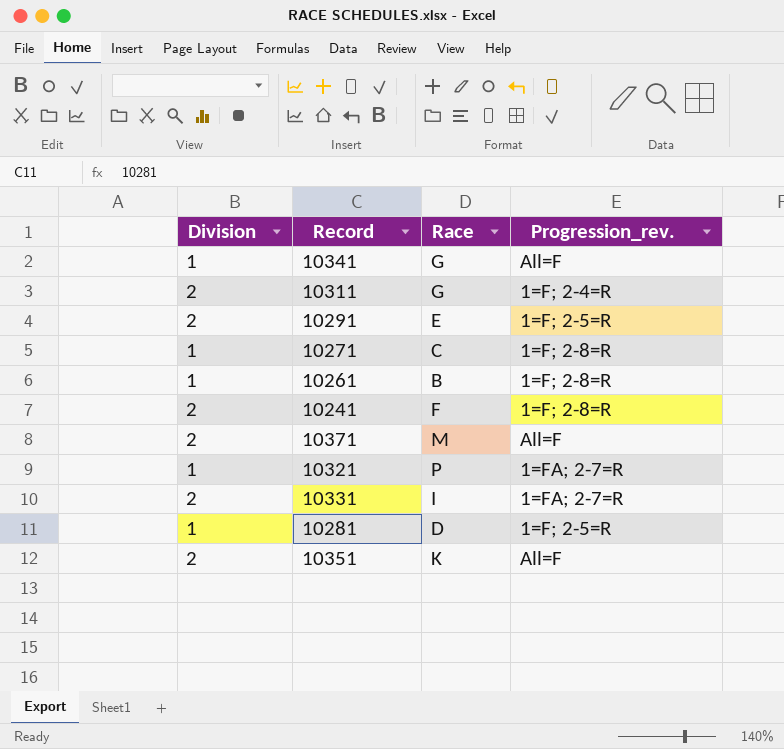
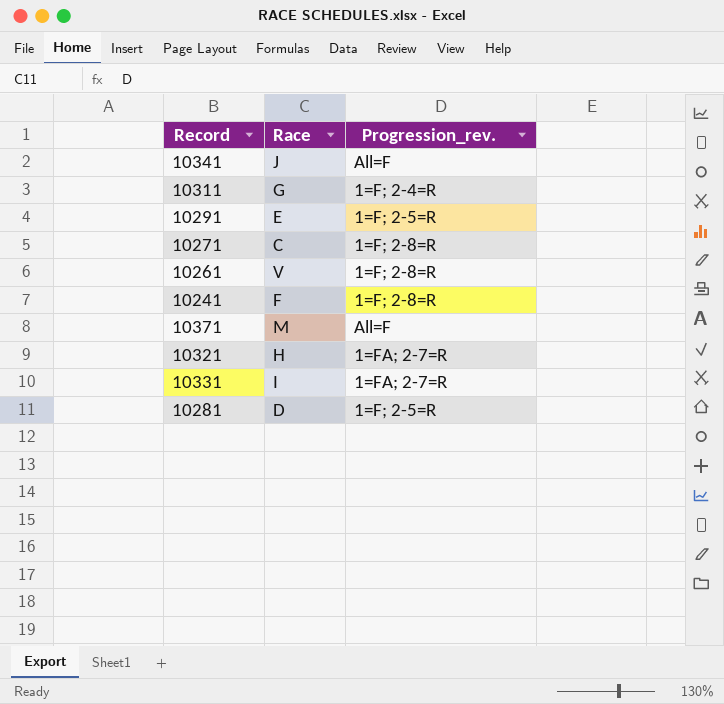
column Division | position: 1 -> none
row 10351: 2 | K | All=F -> none
10341 | Race: G -> J
10261 | Race: B -> V
10321 | Race: P -> H

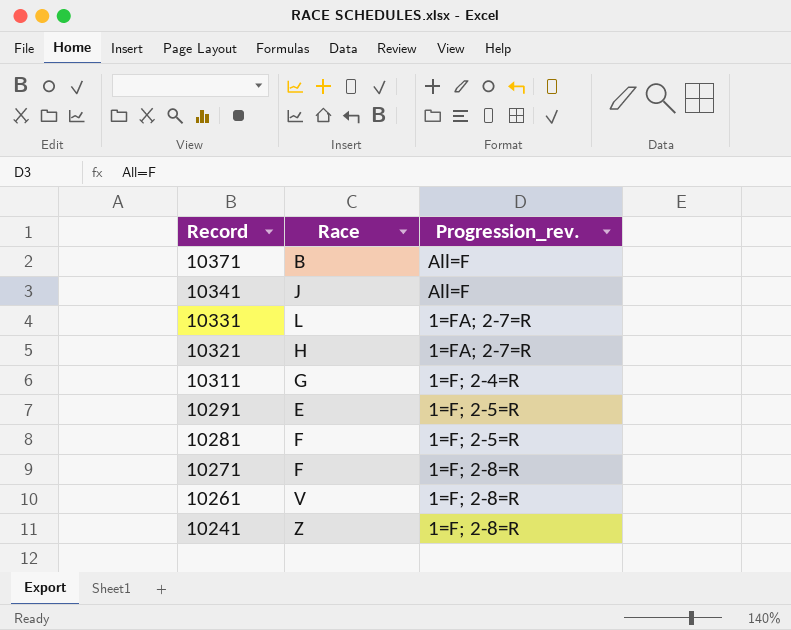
row order: none -> Record descending
10371 | Race: M -> B
10331 | Race: I -> L
10281 | Race: D -> F
10271 | Race: C -> F
10241 | Race: F -> Z

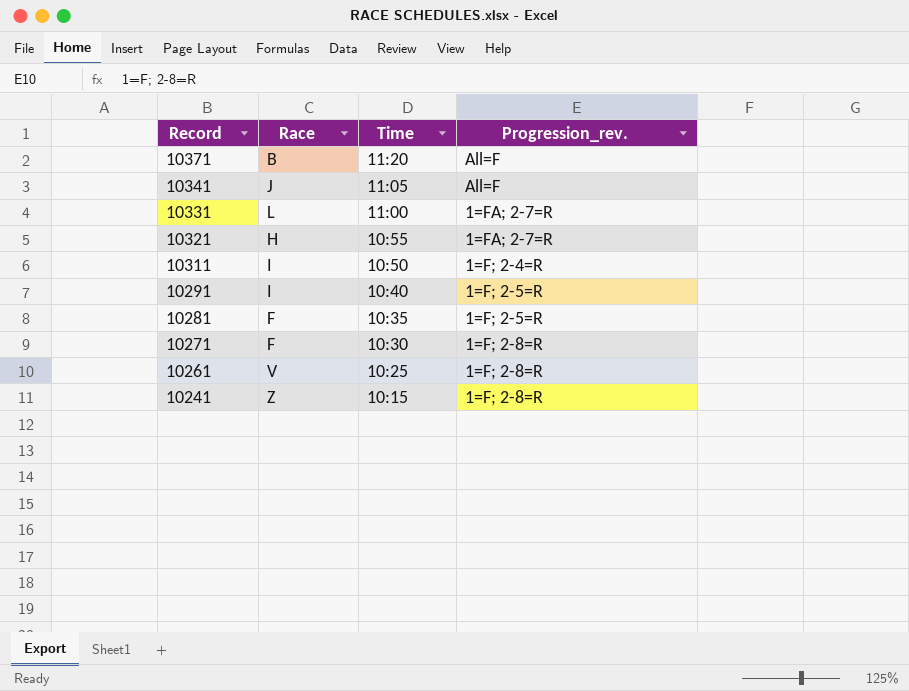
column Time | position: none -> 3
10311 | Race: G -> I
10291 | Race: E -> I

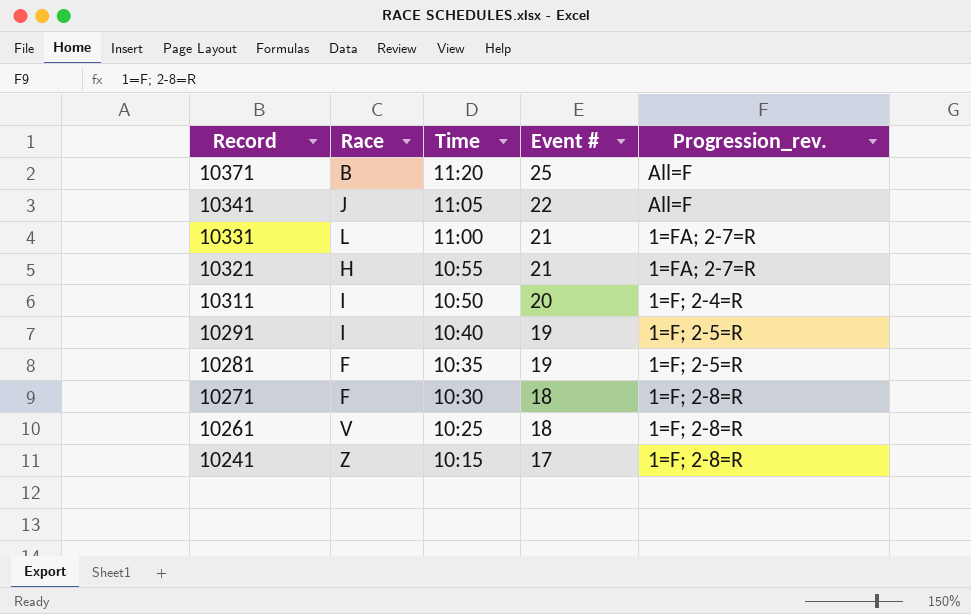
column Event # | position: none -> 4

